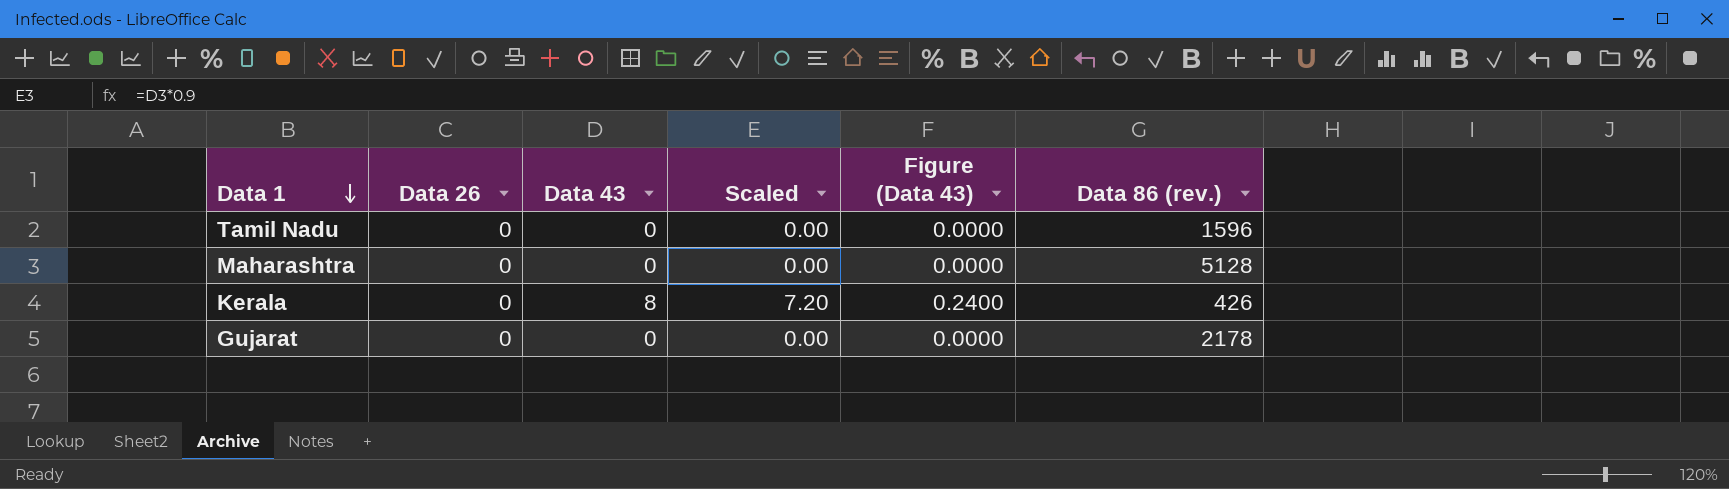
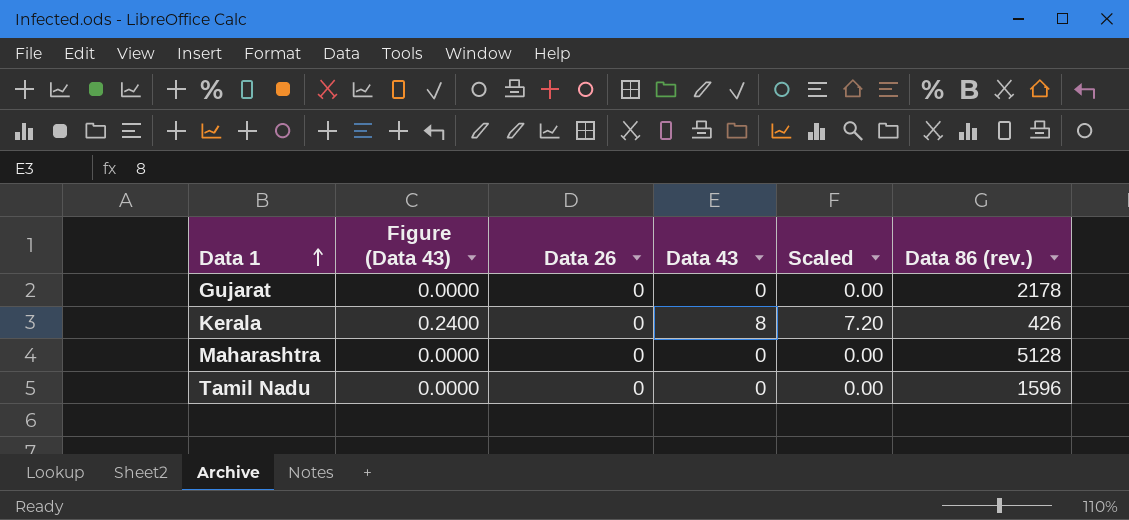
row order: Data 1 descending -> Data 1 ascending
column Figure (Data 43) | position: 5 -> 2

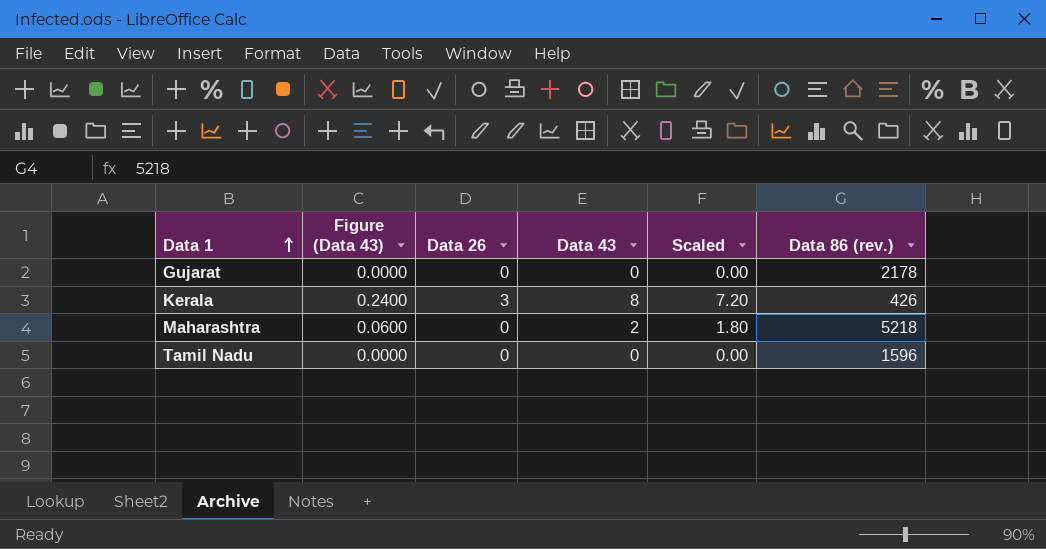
Kerala | Data 26: 0 -> 3
Maharashtra | Figure (Data 43): 0.0000 -> 0.0600
Maharashtra | Data 43: 0 -> 2
Maharashtra | Scaled: 0.00 -> 1.80
Maharashtra | Data 86 (rev.): 5128 -> 5218

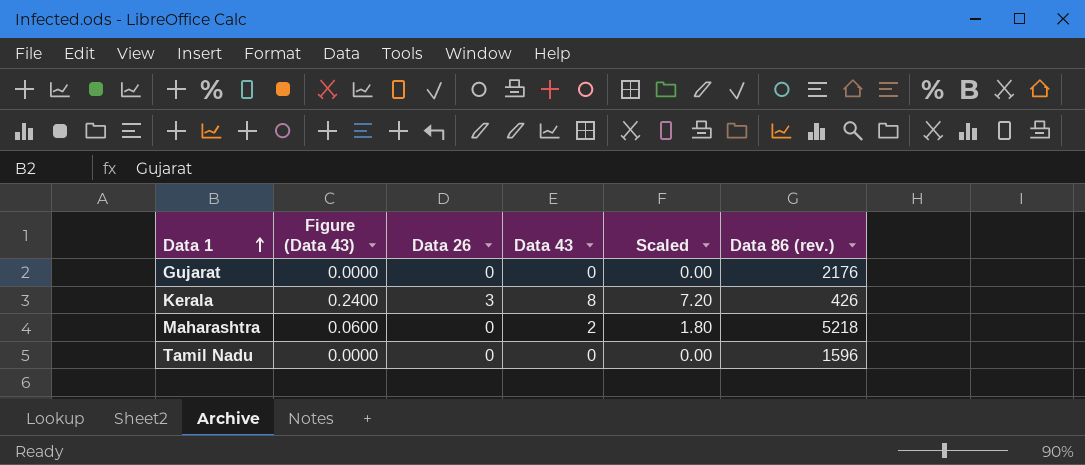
Gujarat | Data 86 (rev.): 2178 -> 2176

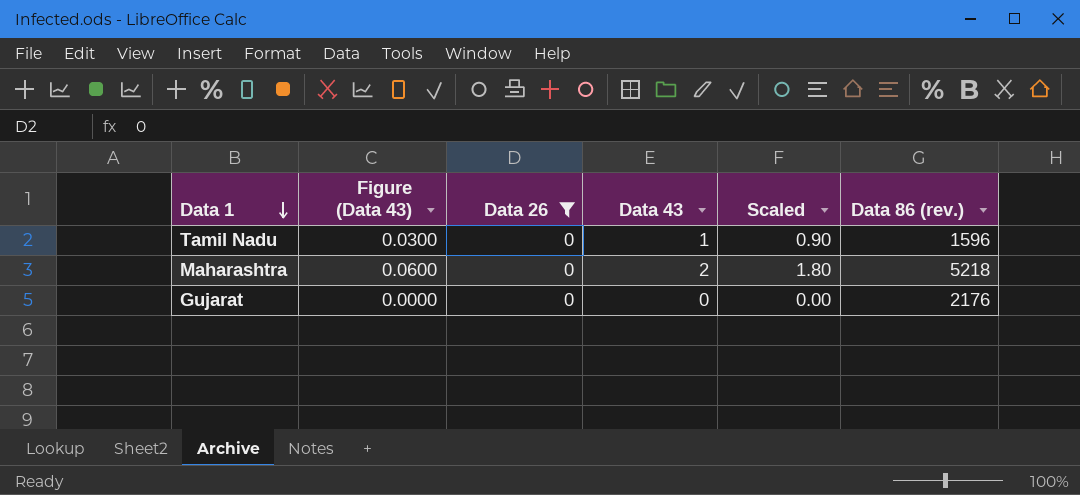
filter: none -> Data 26 = 0
row order: Data 1 ascending -> Data 1 descending
Tamil Nadu | Figure (Data 43): 0.0000 -> 0.0300
Tamil Nadu | Data 43: 0 -> 1
Tamil Nadu | Scaled: 0.00 -> 0.90

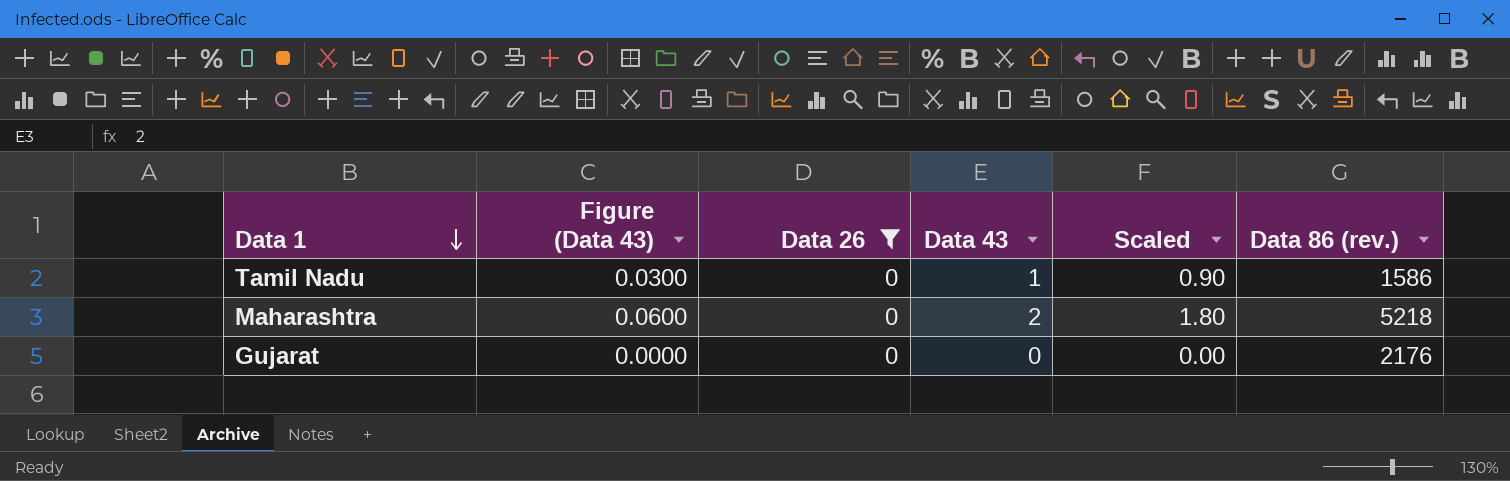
Tamil Nadu | Data 86 (rev.): 1596 -> 1586

